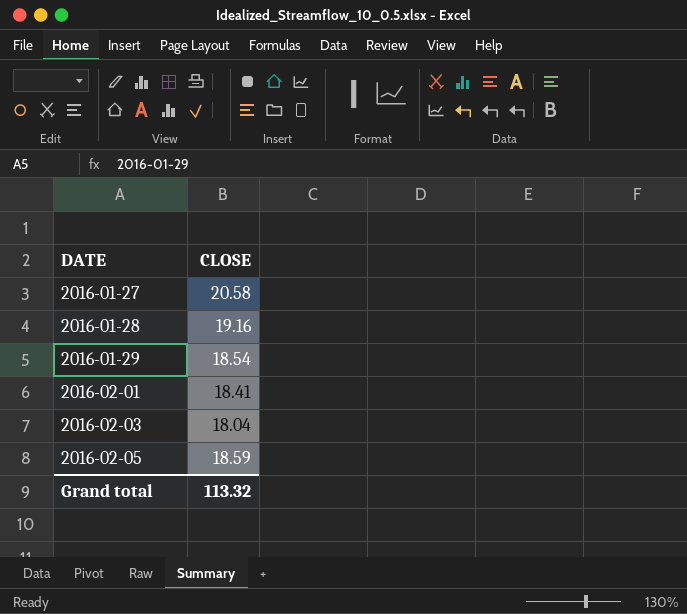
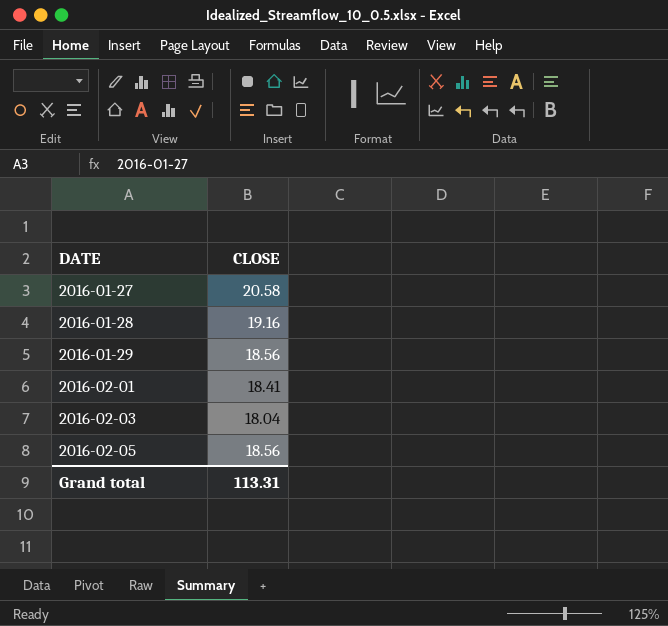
2016-01-29 | CLOSE: 18.54 -> 18.56
2016-02-05 | CLOSE: 18.59 -> 18.56
Grand total | CLOSE: 113.32 -> 113.31

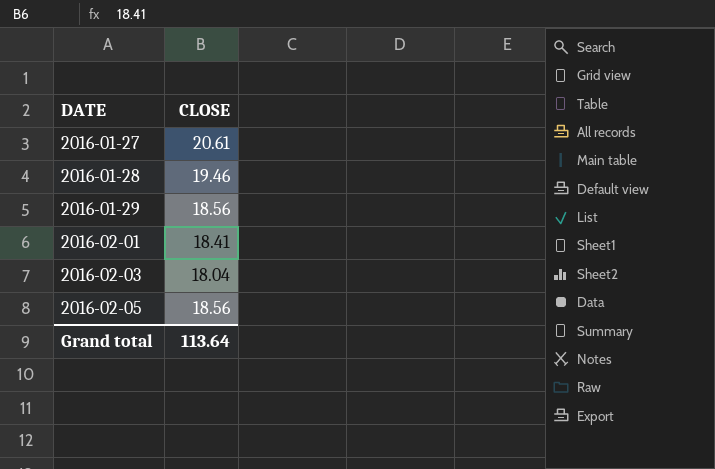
2016-01-27 | CLOSE: 20.58 -> 20.61
2016-01-28 | CLOSE: 19.16 -> 19.46
Grand total | CLOSE: 113.31 -> 113.64

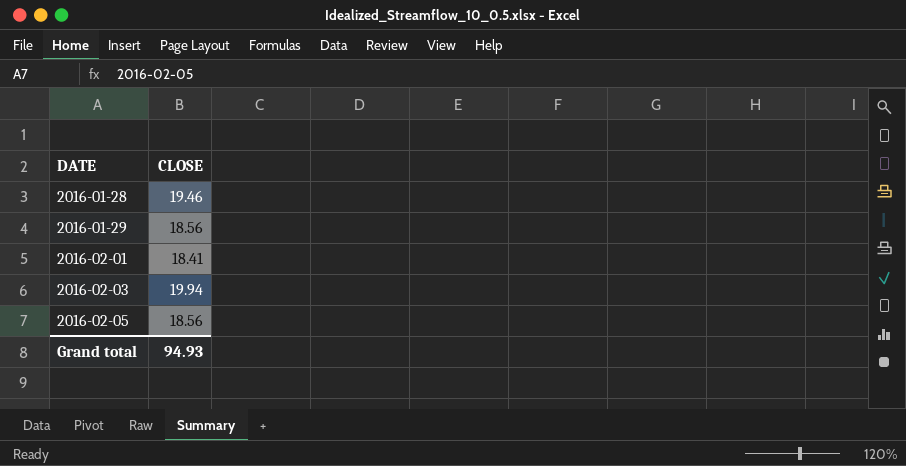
row 2016-01-27: 20.61 -> none
2016-02-03 | CLOSE: 18.04 -> 19.94
Grand total | CLOSE: 113.64 -> 94.93

